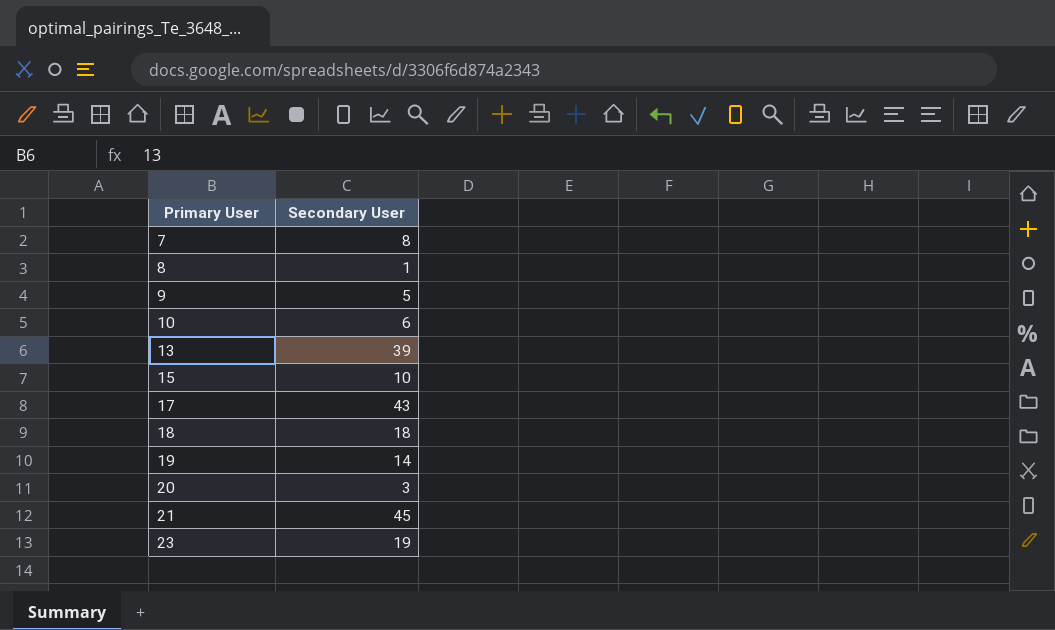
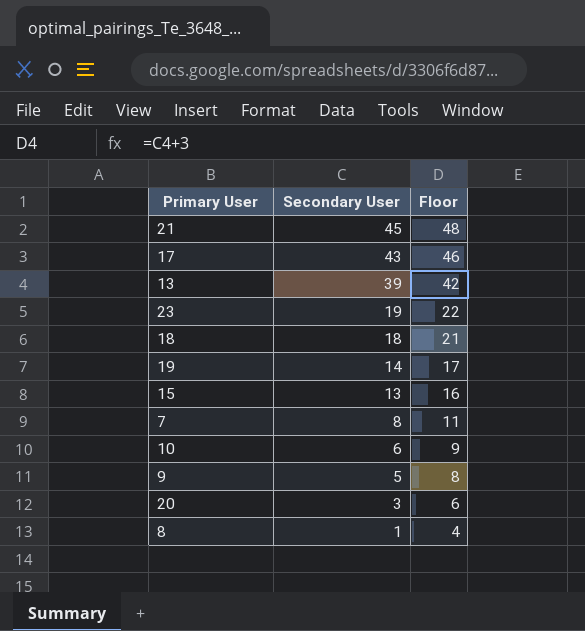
row order: Primary User ascending -> Secondary User descending
column Floor | formula: none -> [Secondary User] + 3
15 | Secondary User: 10 -> 13

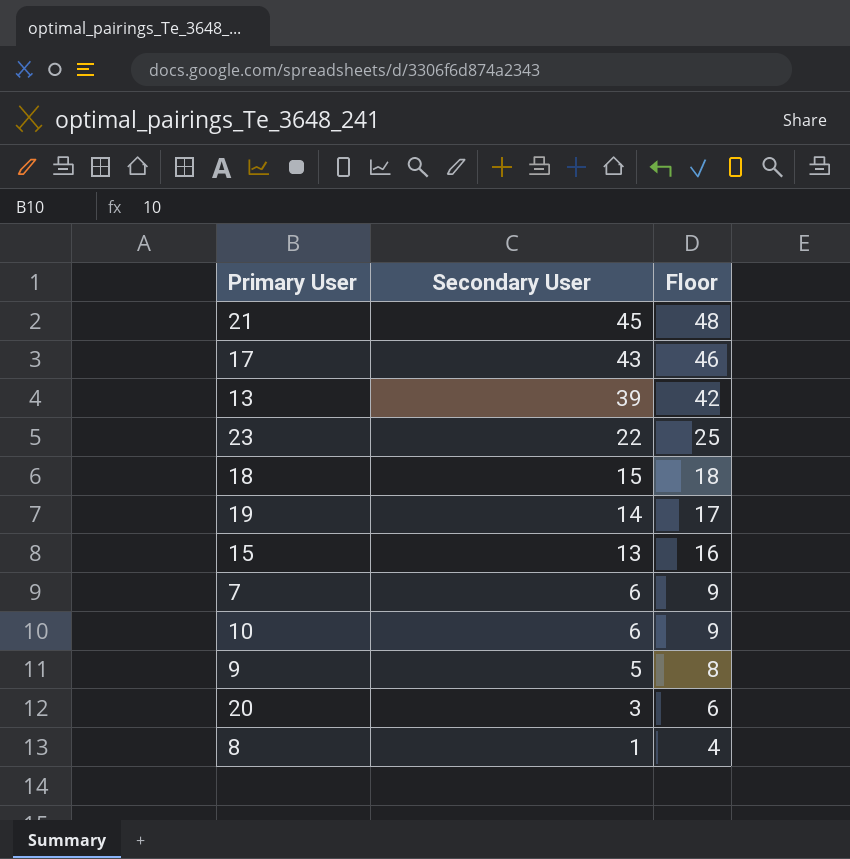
23 | Secondary User: 19 -> 22
23 | Floor: 22 -> 25
18 | Secondary User: 18 -> 15
18 | Floor: 21 -> 18
7 | Secondary User: 8 -> 6
7 | Floor: 11 -> 9

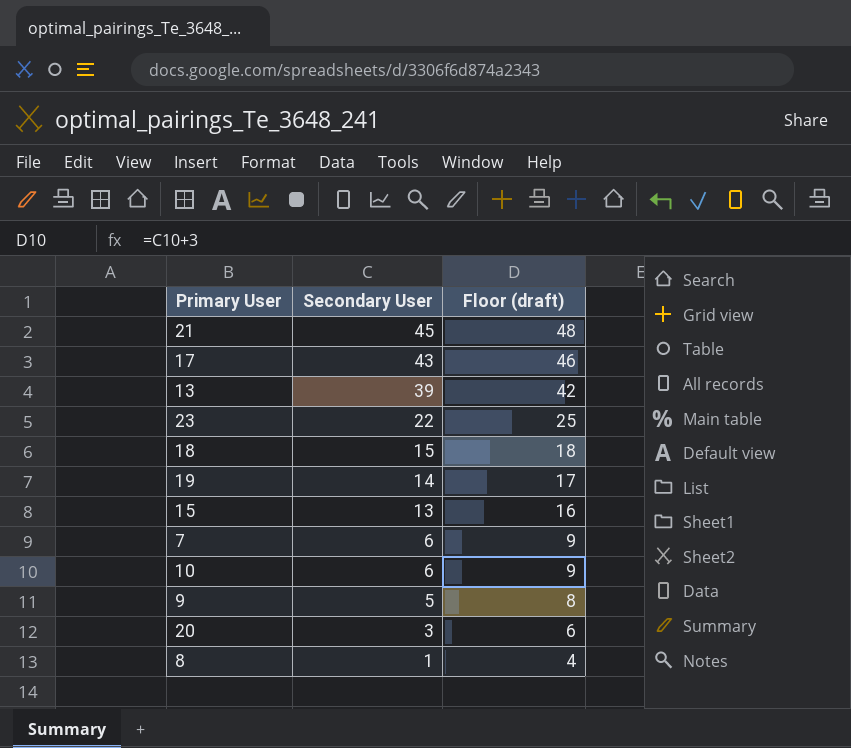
column name: Floor -> Floor (draft)

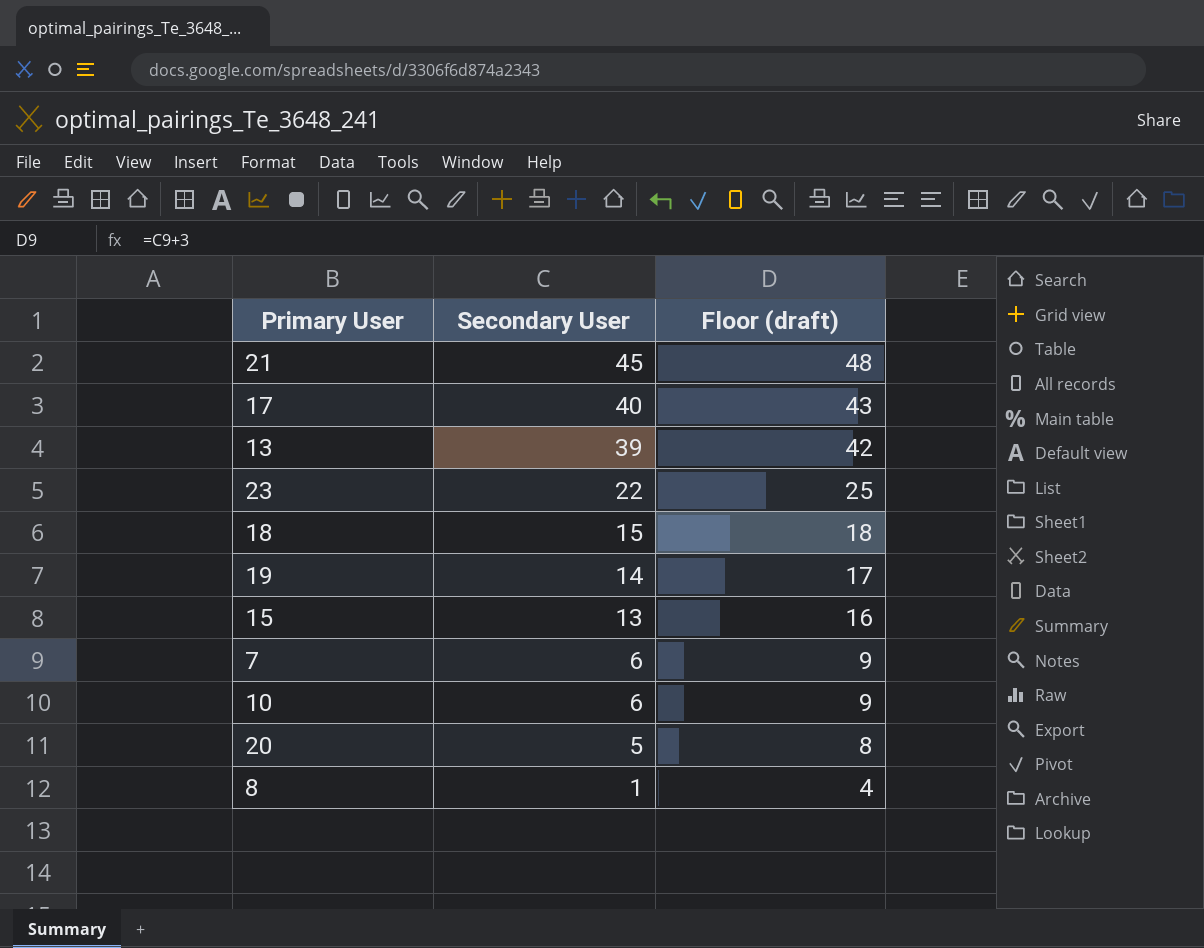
row 9: 5 | 8 -> none
17 | Secondary User: 43 -> 40
17 | Floor (draft): 46 -> 43
20 | Secondary User: 3 -> 5
20 | Floor (draft): 6 -> 8

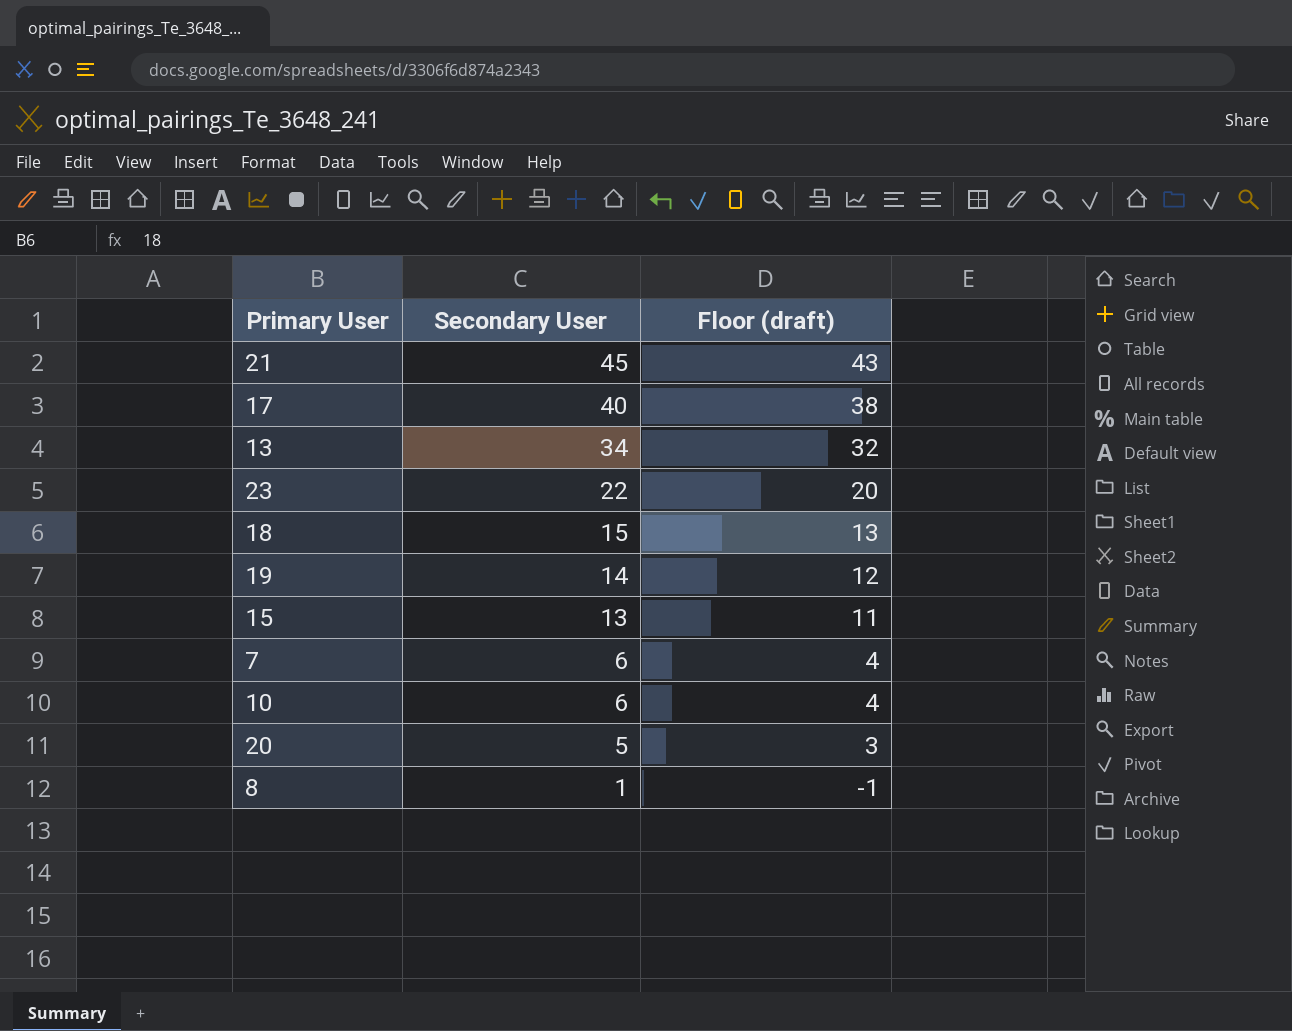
column Floor (draft) | formula: [Secondary User] + 3 -> [Secondary User] - 2
13 | Secondary User: 39 -> 34

